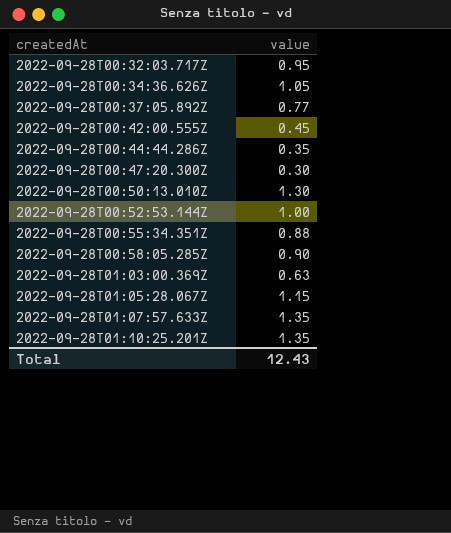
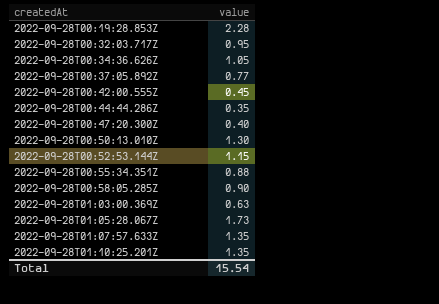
row 2022-09-28T00:19:28.853Z: none -> 2.28
2022-09-28T00:47:20.300Z | value: 0.30 -> 0.40
2022-09-28T00:52:53.144Z | value: 1.00 -> 1.15
2022-09-28T01:05:28.067Z | value: 1.15 -> 1.73
Total | value: 12.43 -> 15.54

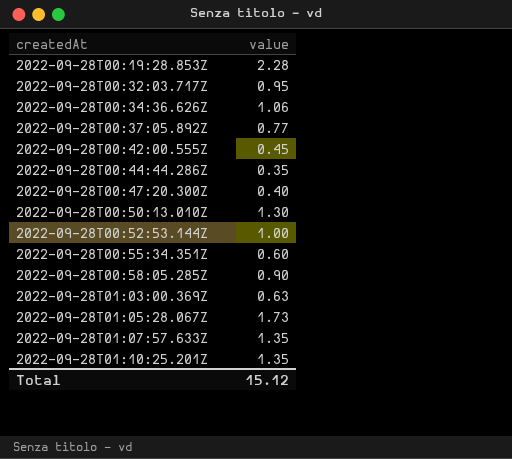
2022-09-28T00:34:36.626Z | value: 1.05 -> 1.06
2022-09-28T00:52:53.144Z | value: 1.15 -> 1.00
2022-09-28T00:55:34.351Z | value: 0.88 -> 0.60
Total | value: 15.54 -> 15.12

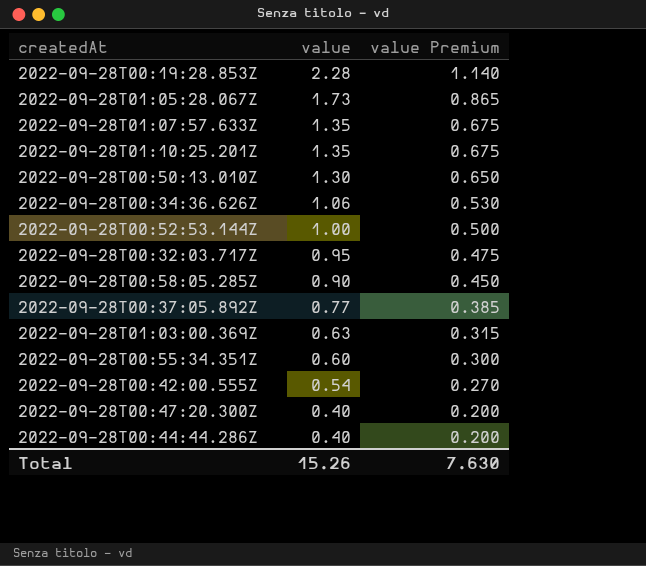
row order: createdAt ascending -> value descending
column value Premium | formula: none -> [value] * 0.5
2022-09-28T00:42:00.555Z | value: 0.45 -> 0.54
2022-09-28T00:44:44.286Z | value: 0.35 -> 0.40
Total | value: 15.12 -> 15.26

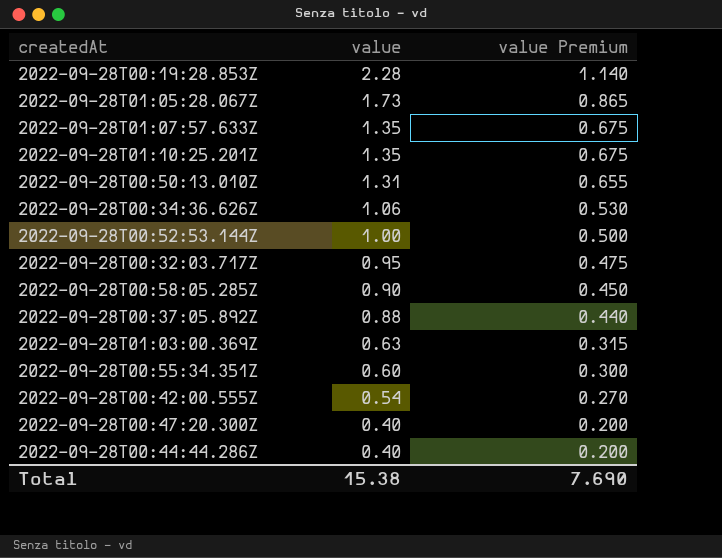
2022-09-28T00:50:13.010Z | value: 1.30 -> 1.31
2022-09-28T00:50:13.010Z | value Premium: 0.650 -> 0.655
2022-09-28T00:37:05.892Z | value: 0.77 -> 0.88
2022-09-28T00:37:05.892Z | value Premium: 0.385 -> 0.440
Total | value: 15.26 -> 15.38
Total | value Premium: 7.630 -> 7.690

